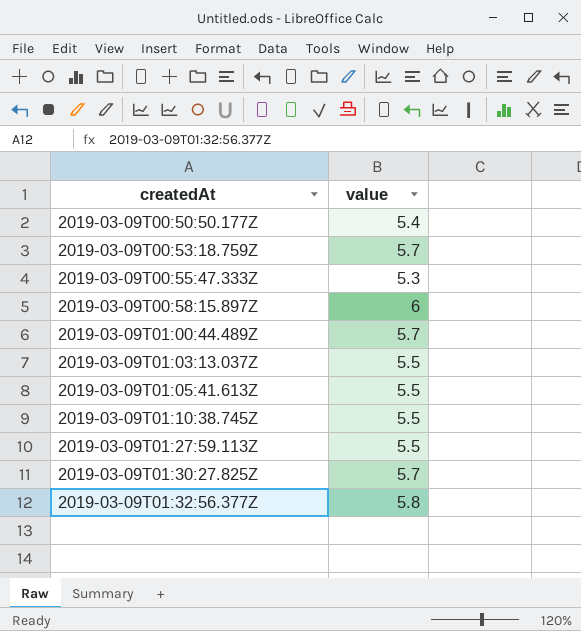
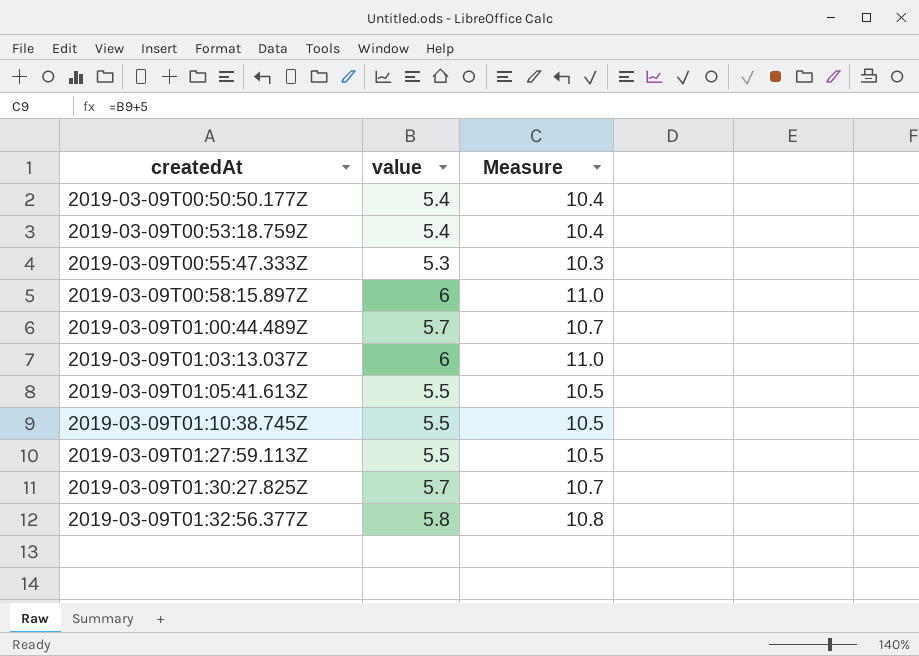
column Measure | formula: none -> [value] + 5
2019-03-09T00:53:18.759Z | value: 5.7 -> 5.4
2019-03-09T01:03:13.037Z | value: 5.5 -> 6

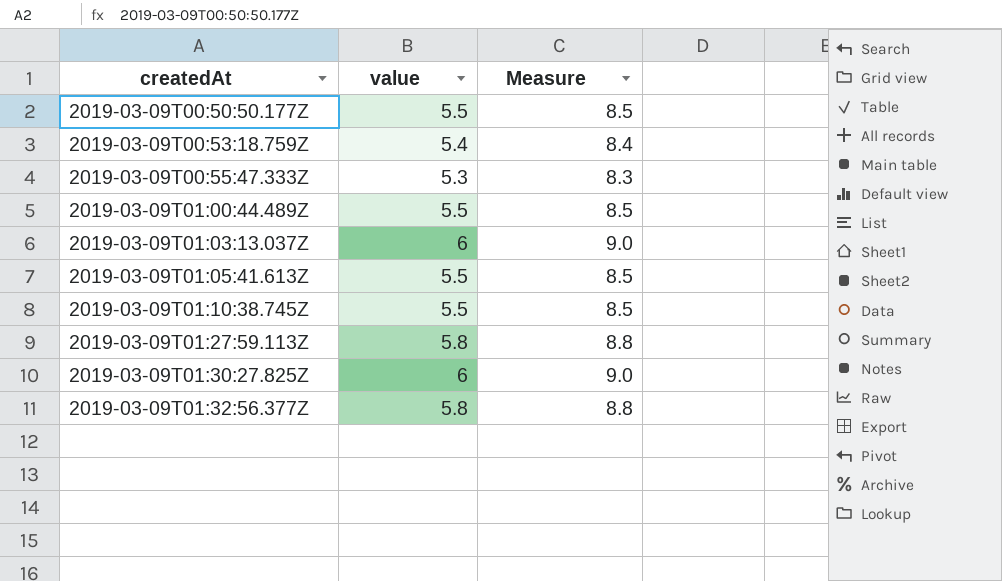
column Measure | formula: [value] + 5 -> [value] + 3
row 2019-03-09T00:58:15.897Z: 6 | 11.0 -> none
2019-03-09T00:50:50.177Z | value: 5.4 -> 5.5
2019-03-09T01:00:44.489Z | value: 5.7 -> 5.5
2019-03-09T01:27:59.113Z | value: 5.5 -> 5.8
2019-03-09T01:30:27.825Z | value: 5.7 -> 6

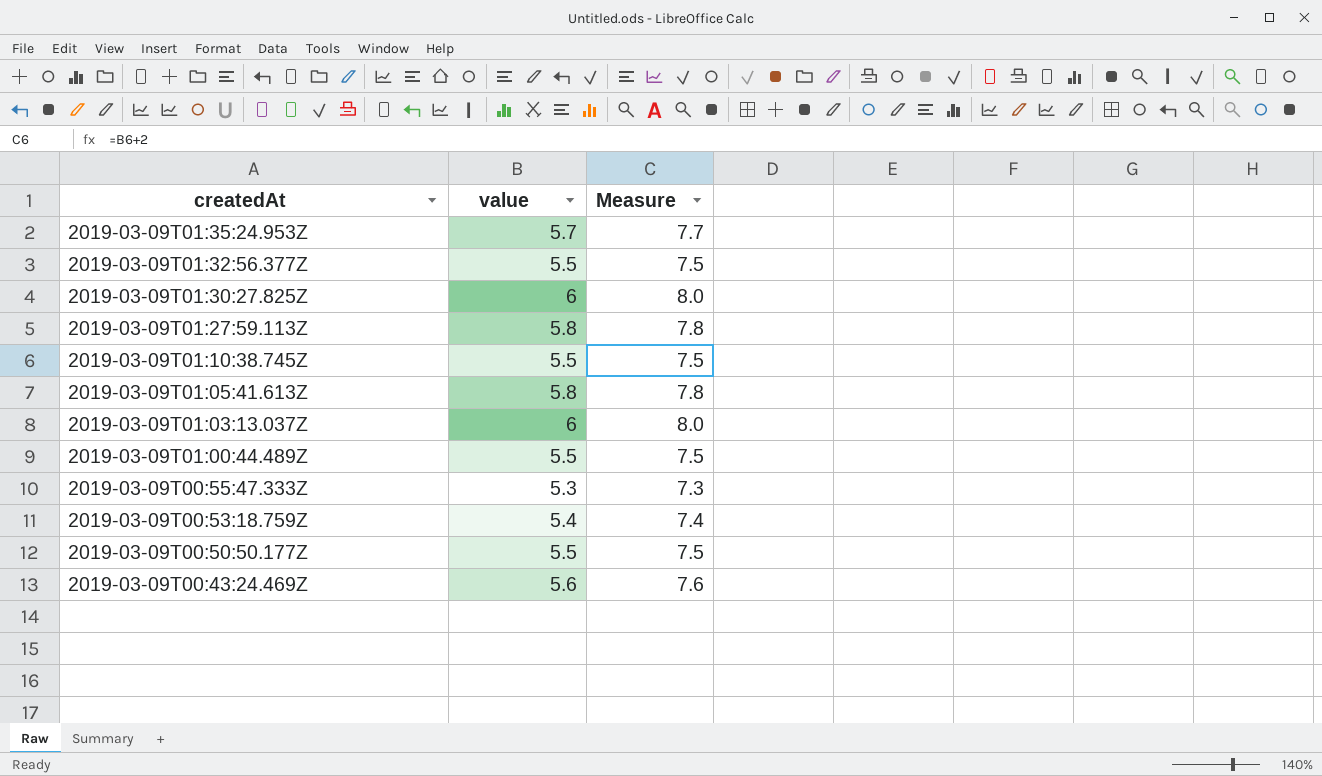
row order: createdAt ascending -> createdAt descending
column Measure | formula: [value] + 3 -> [value] + 2
row 2019-03-09T01:35:24.953Z: none -> 5.7 | 7.7
2019-03-09T01:32:56.377Z | value: 5.8 -> 5.5
2019-03-09T01:05:41.613Z | value: 5.5 -> 5.8
row 2019-03-09T00:43:24.469Z: none -> 5.6 | 7.6

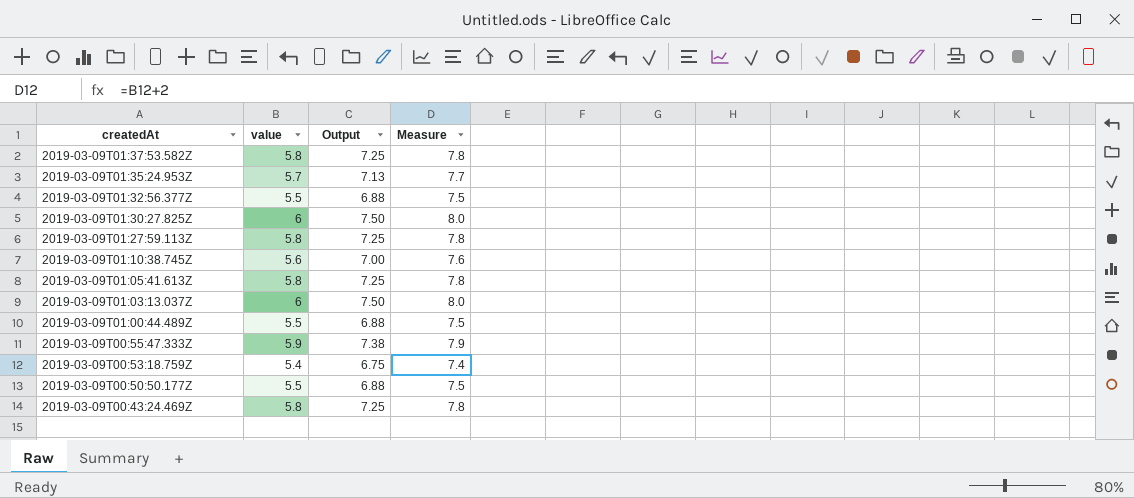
column Output | formula: none -> [value] * 1.25
row 2019-03-09T01:37:53.582Z: none -> 5.8 | 7.25 | 7.8
2019-03-09T01:10:38.745Z | value: 5.5 -> 5.6
2019-03-09T01:10:38.745Z | Measure: 7.5 -> 7.6
2019-03-09T00:55:47.333Z | value: 5.3 -> 5.9
2019-03-09T00:55:47.333Z | Measure: 7.3 -> 7.9
2019-03-09T00:43:24.469Z | value: 5.6 -> 5.8
2019-03-09T00:43:24.469Z | Measure: 7.6 -> 7.8

